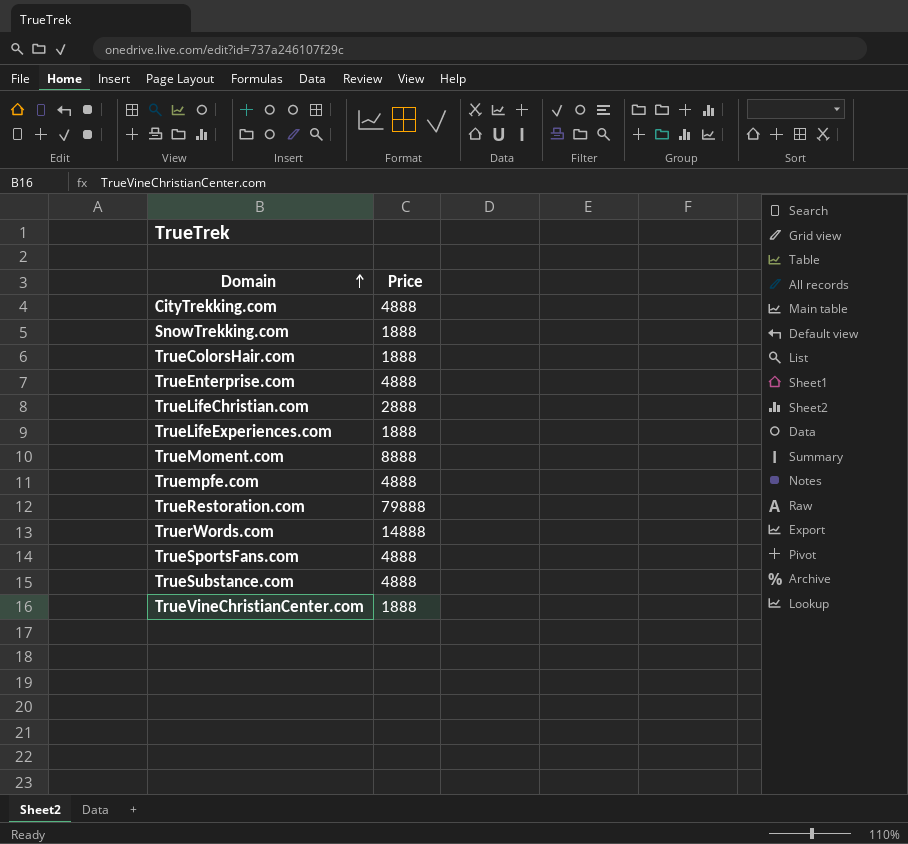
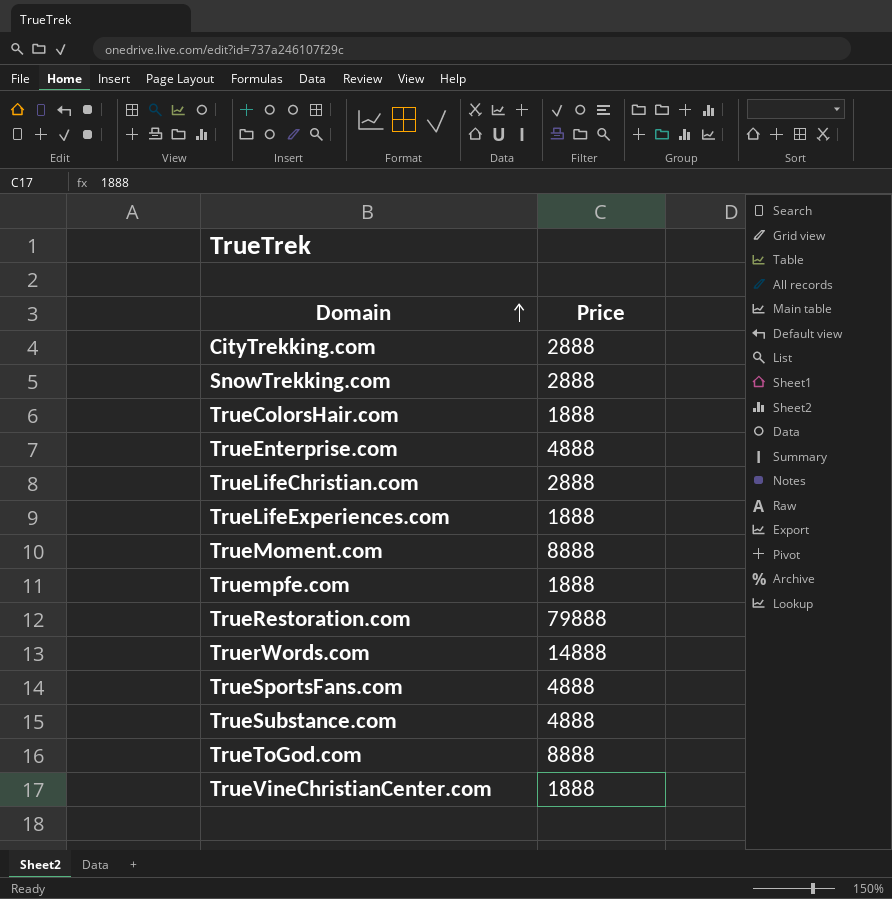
CityTrekking.com | Price: 4888 -> 2888
SnowTrekking.com | Price: 1888 -> 2888
Truempfe.com | Price: 4888 -> 1888
row TrueToGod.com: none -> 8888

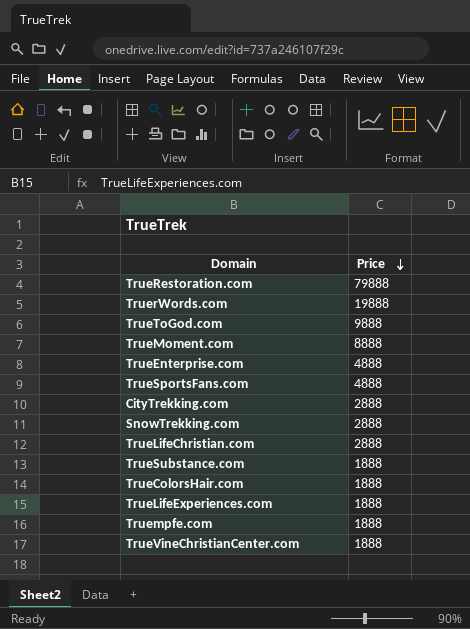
row order: Domain ascending -> Price descending
TruerWords.com | Price: 14888 -> 19888
TrueToGod.com | Price: 8888 -> 9888
TrueSubstance.com | Price: 4888 -> 1888

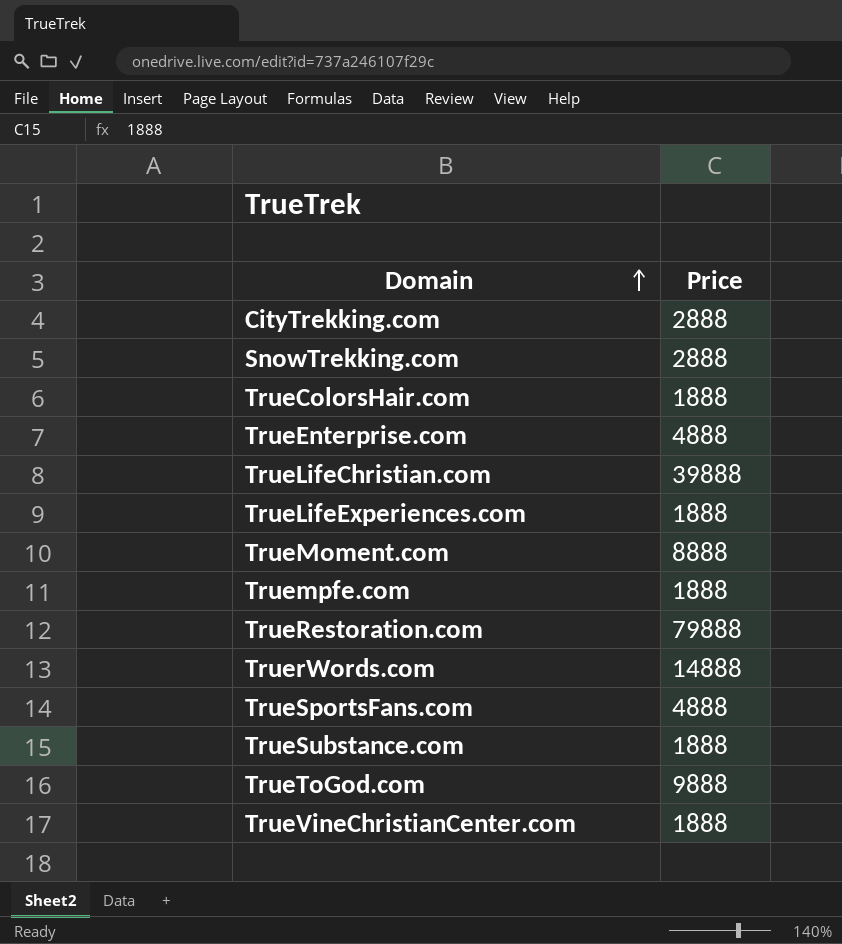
row order: Price descending -> Domain ascending
TrueLifeChristian.com | Price: 2888 -> 39888
TruerWords.com | Price: 19888 -> 14888

